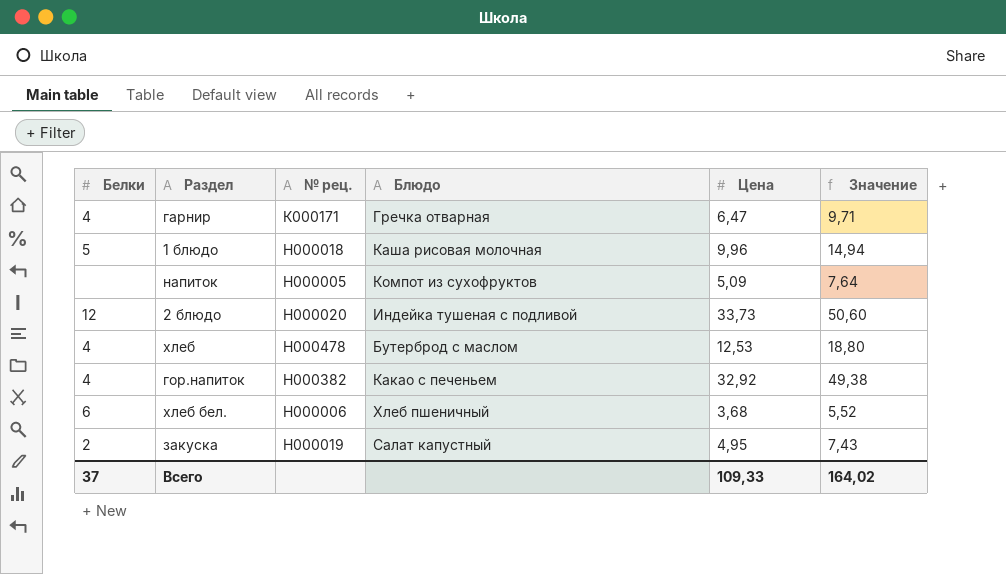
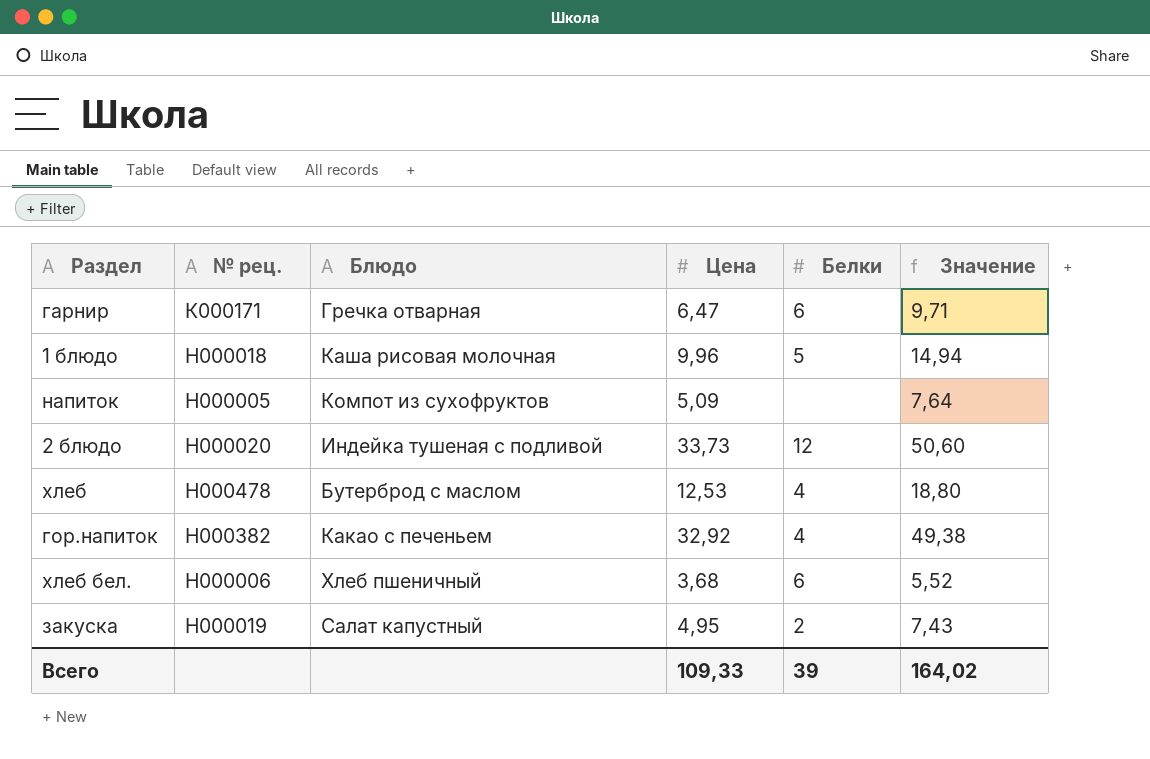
column Белки | position: 1 -> 5
гарнир | Белки: 4 -> 6
Всего | Белки: 37 -> 39

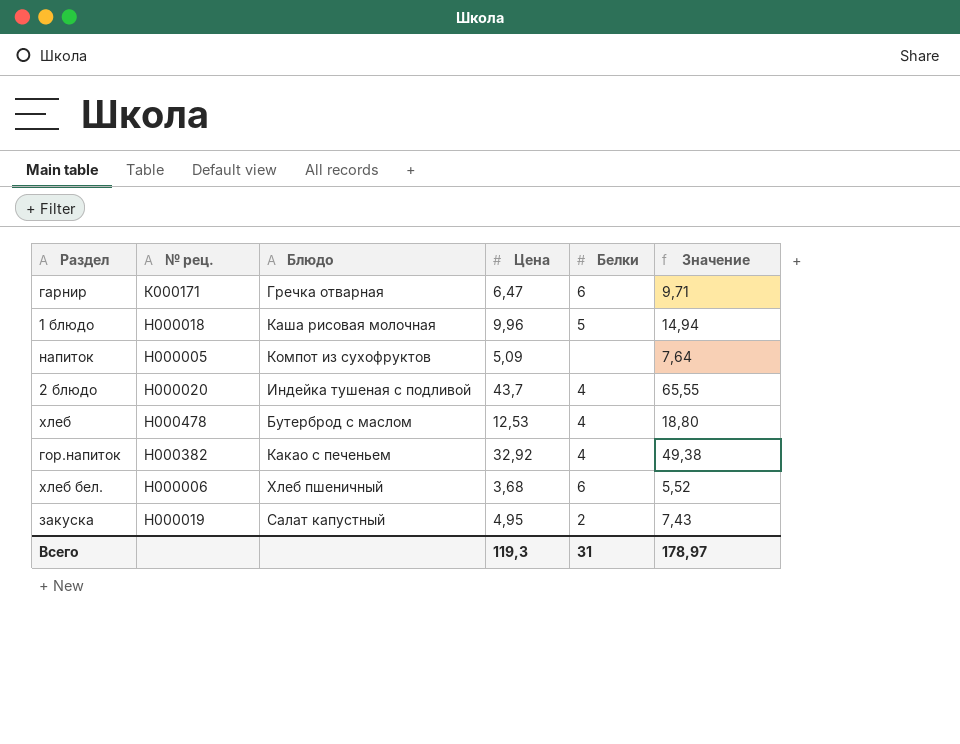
2 блюдо | Цена: 33,73 -> 43,7
2 блюдо | Белки: 12 -> 4
2 блюдо | Значение: 50,60 -> 65,55
Всего | Цена: 109,33 -> 119,3
Всего | Белки: 39 -> 31
Всего | Значение: 164,02 -> 178,97

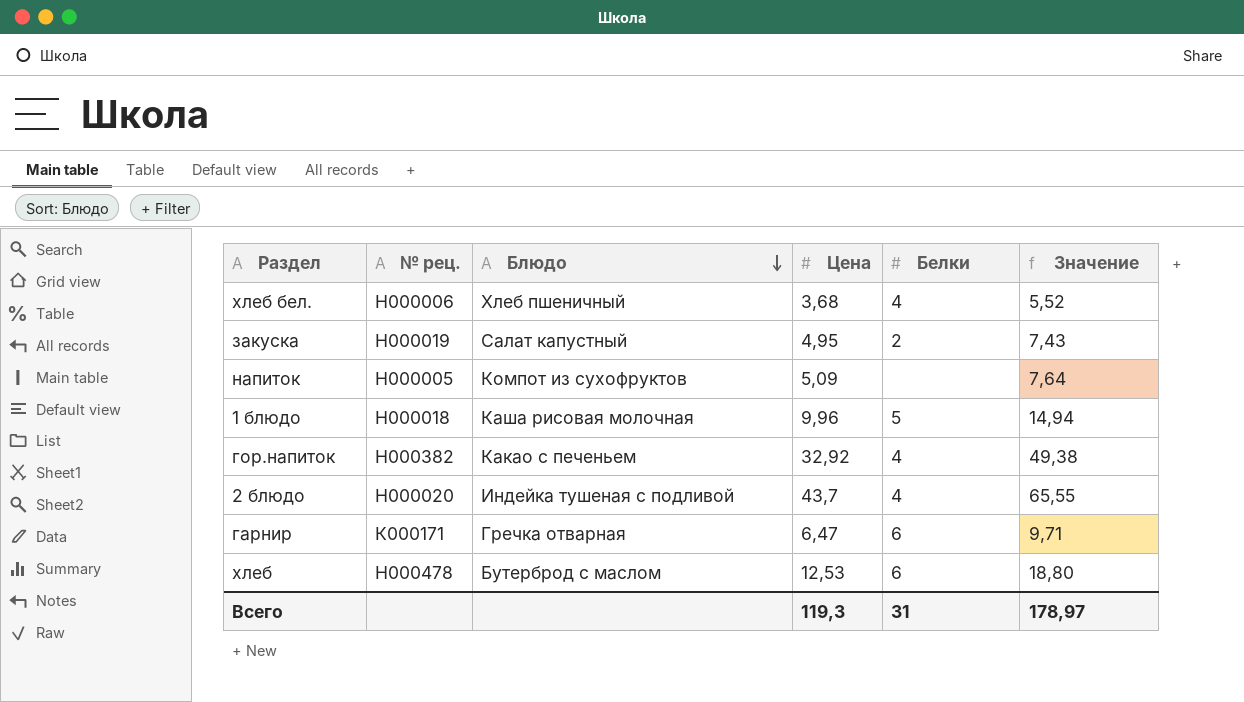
row order: none -> Блюдо descending
хлеб бел. | Белки: 6 -> 4
хлеб | Белки: 4 -> 6

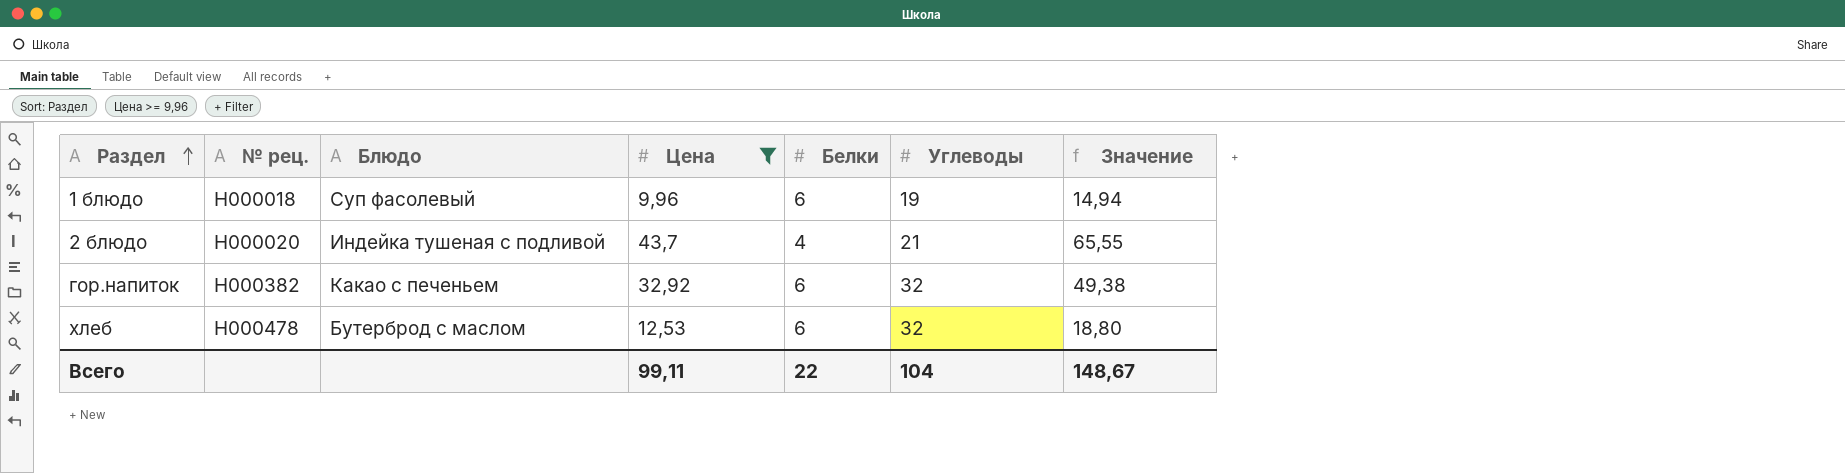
filter: none -> Цена >= 9,96
row order: Блюдо descending -> Раздел ascending
column Углеводы | position: none -> 6
1 блюдо | Блюдо: Каша рисовая молочная -> Суп фасолевый
1 блюдо | Белки: 5 -> 6
гор.напиток | Белки: 4 -> 6
Всего | Цена: 119,3 -> 99,11
Всего | Белки: 31 -> 22
Всего | Значение: 178,97 -> 148,67

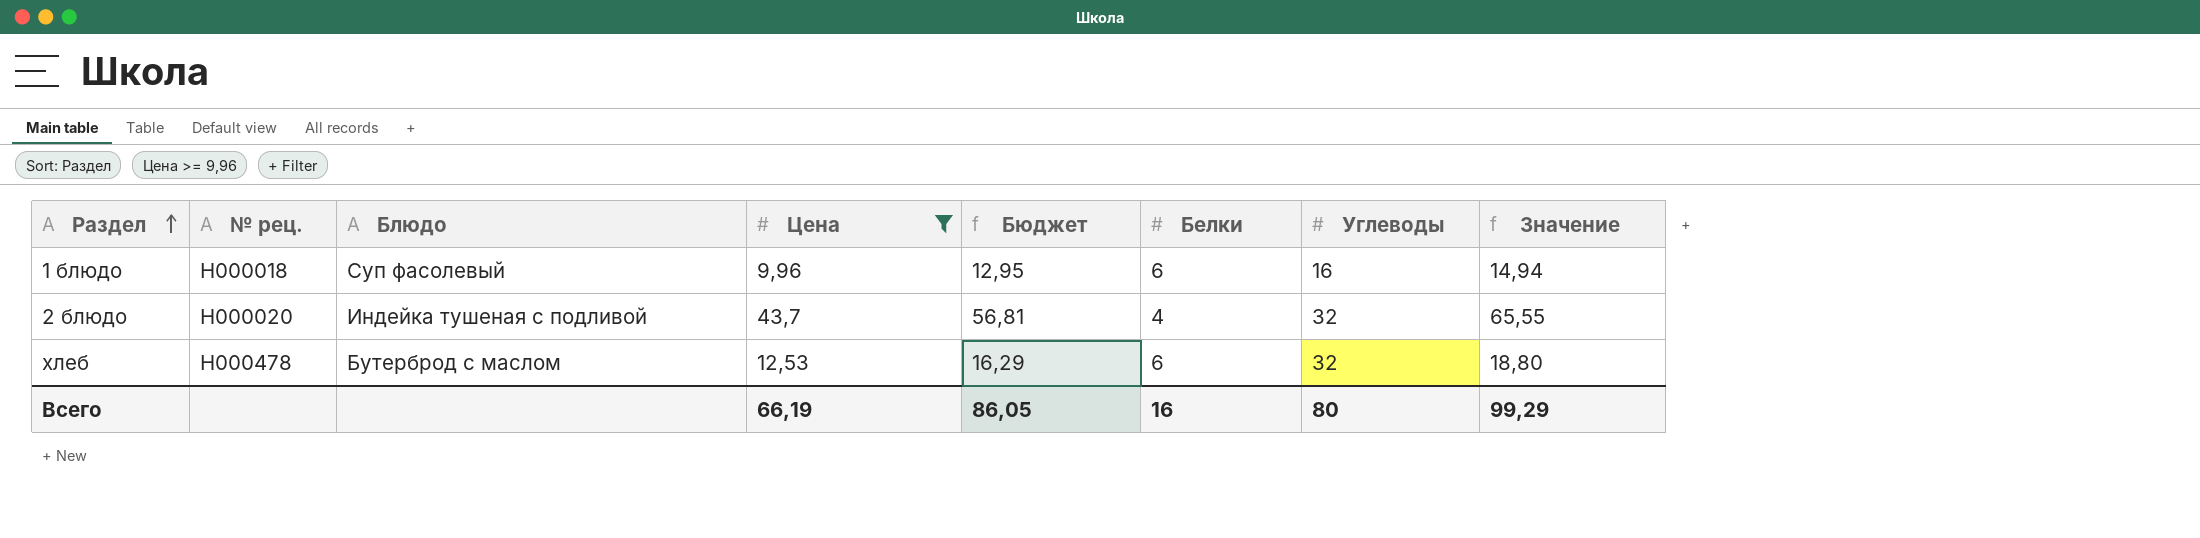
column Бюджет | formula: none -> [Цена] * 1,3
row гор.напиток: Н000382 | Какао с печеньем | 32,92 | 6 | 32 | 49,38 -> none
1 блюдо | Углеводы: 19 -> 16
2 блюдо | Углеводы: 21 -> 32
Всего | Цена: 99,11 -> 66,19
Всего | Белки: 22 -> 16
Всего | Углеводы: 104 -> 80
Всего | Значение: 148,67 -> 99,29

